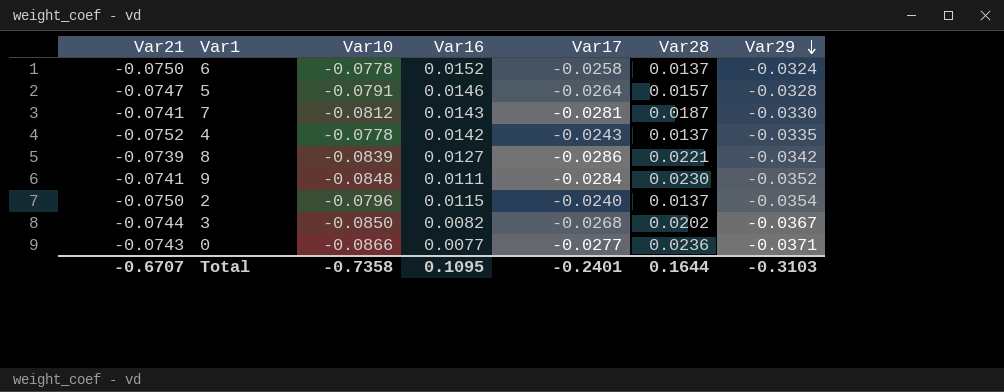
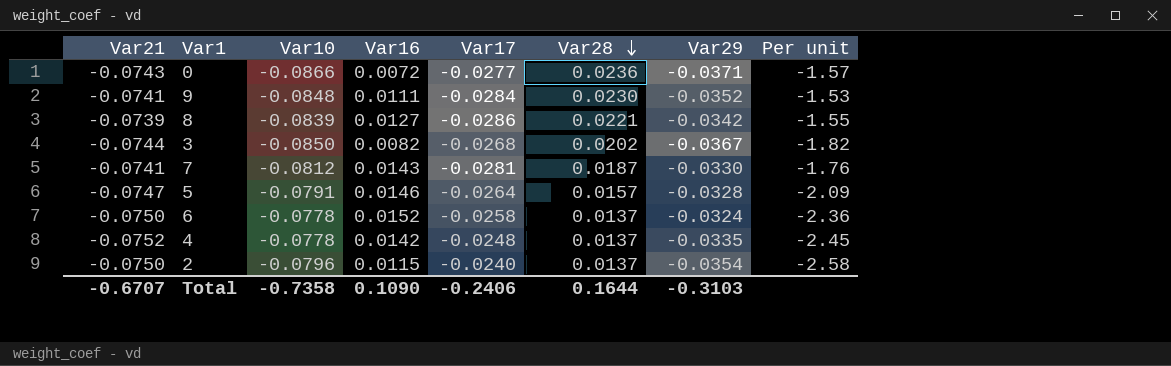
row order: Var29 descending -> Var28 descending
column Per unit | formula: none -> [Var29] / [Var28]
0 | Var16: 0.0077 -> 0.0072
4 | Var17: -0.0243 -> -0.0248
Total | Var16: 0.1095 -> 0.1090
Total | Var17: -0.2401 -> -0.2406

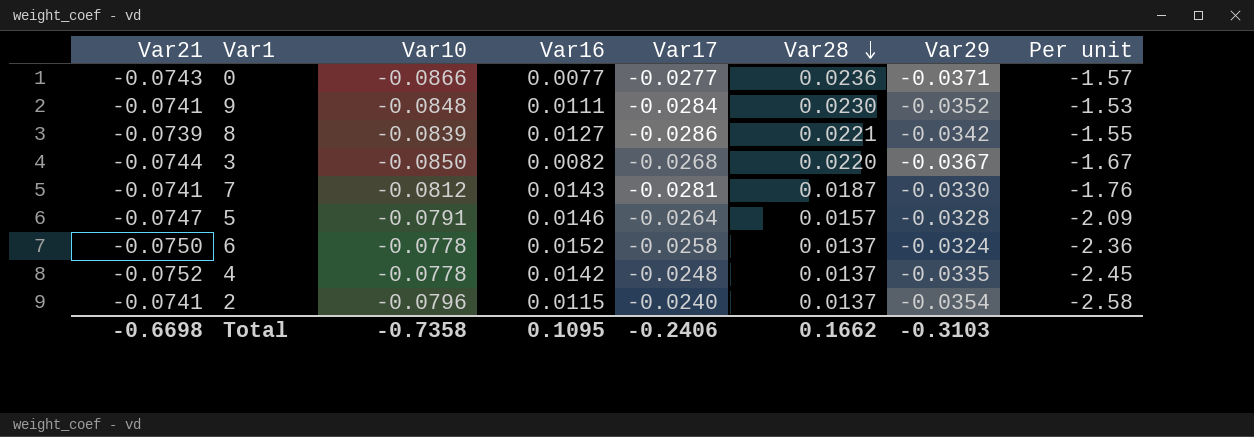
0 | Var16: 0.0072 -> 0.0077
3 | Var28: 0.0202 -> 0.0220
3 | Per unit: -1.82 -> -1.67
2 | Var21: -0.0750 -> -0.0741
Total | Var21: -0.6707 -> -0.6698
Total | Var16: 0.1090 -> 0.1095
Total | Var28: 0.1644 -> 0.1662

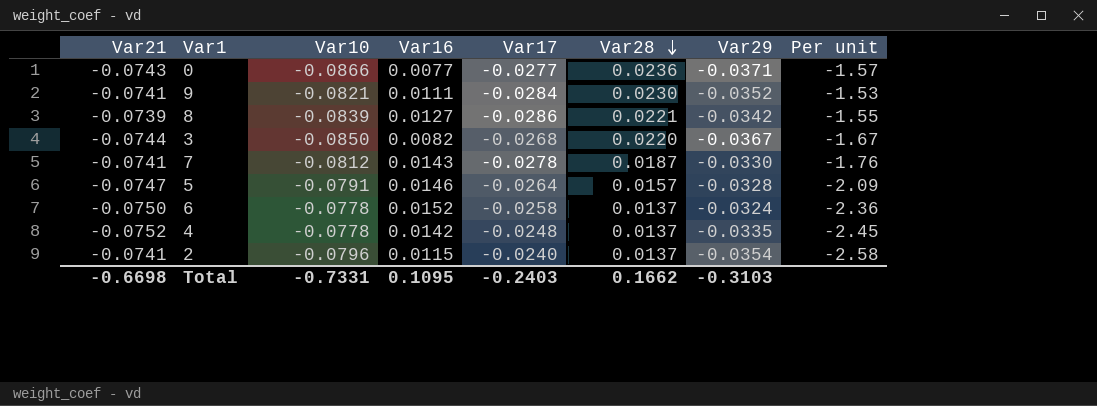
9 | Var10: -0.0848 -> -0.0821
7 | Var17: -0.0281 -> -0.0278
Total | Var10: -0.7358 -> -0.7331
Total | Var17: -0.2406 -> -0.2403

